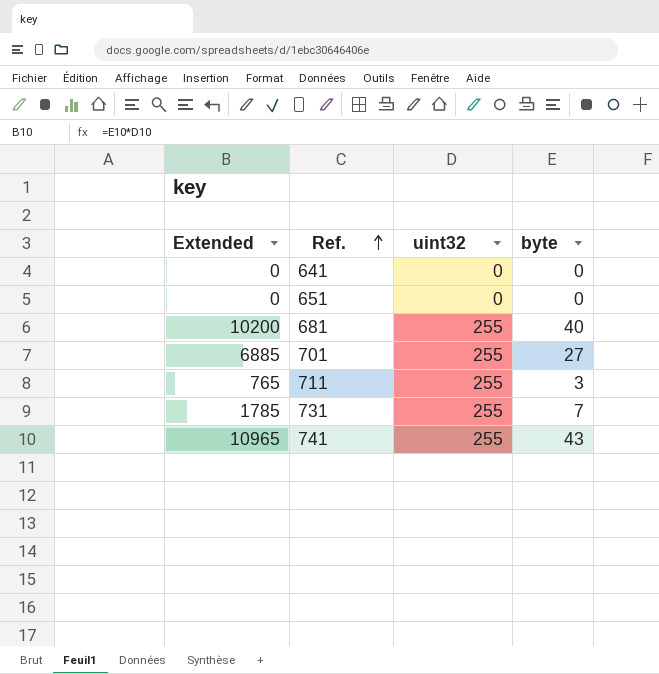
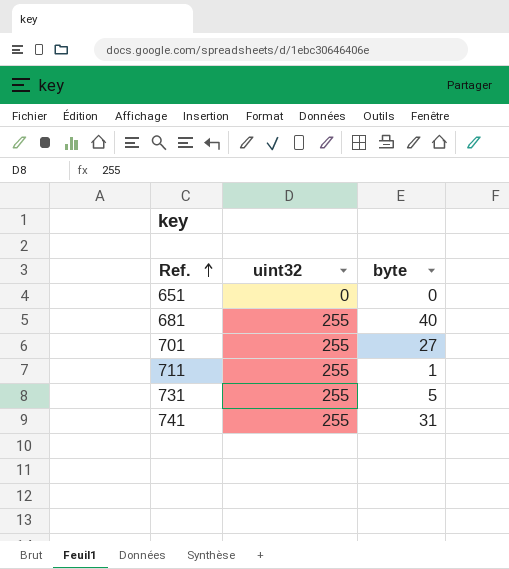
column Extended | formula: [uint32] * [byte] -> none
row 641: 0 | 0 | 0 -> none
711 | byte: 3 -> 1
731 | byte: 7 -> 5
741 | byte: 43 -> 31

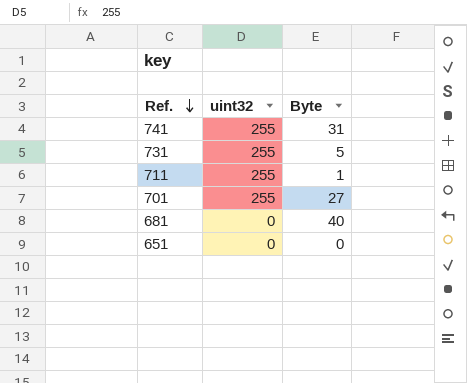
row order: Ref. ascending -> Ref. descending
column name: byte -> Byte
681 | uint32: 255 -> 0

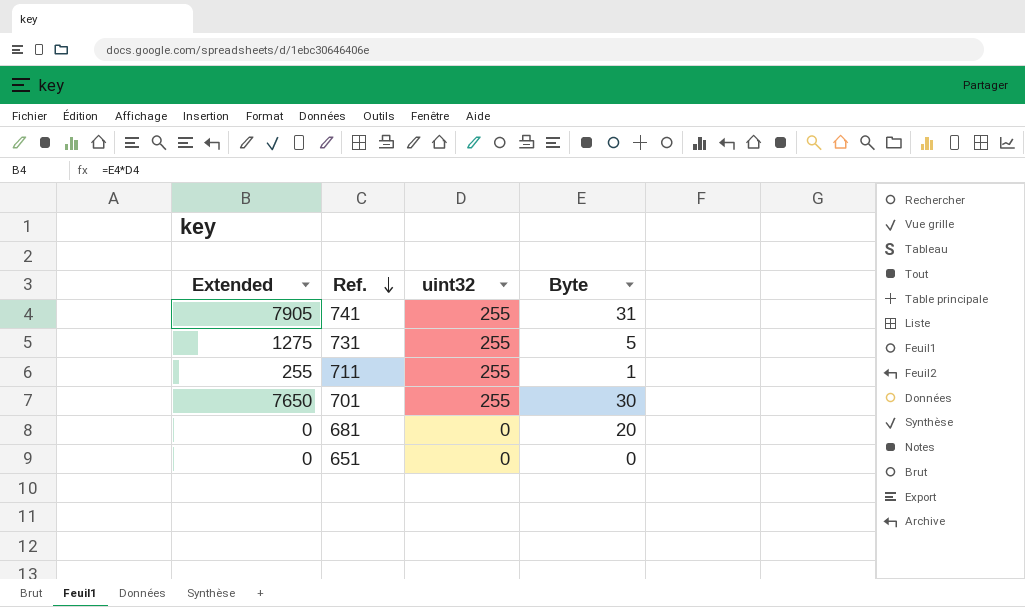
column Extended | formula: none -> [uint32] * [Byte]
701 | Byte: 27 -> 30
681 | Byte: 40 -> 20

